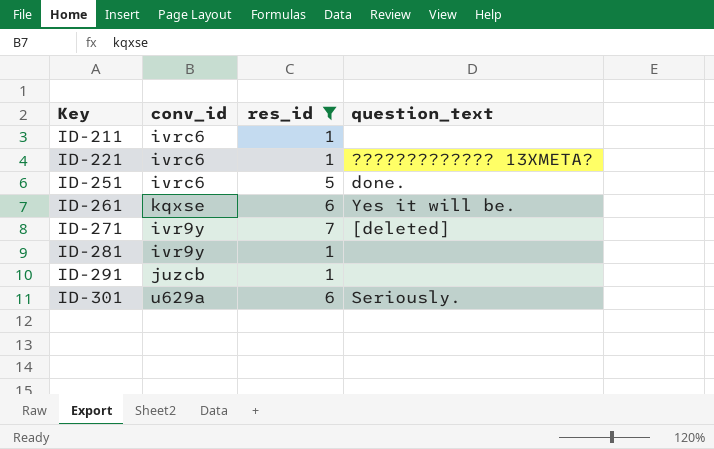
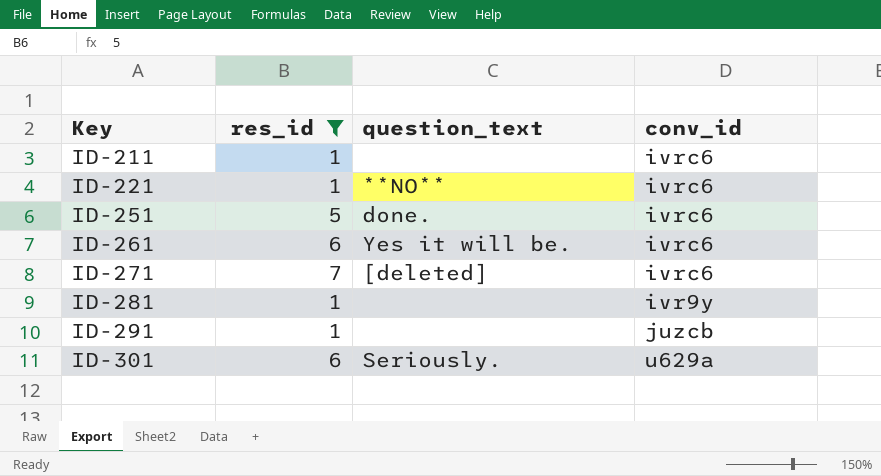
column conv_id | position: 2 -> 4
ID-221 | question_text: ????????????? 13XMETA? -> **NO**
ID-261 | conv_id: kqxse -> ivrc6
ID-271 | conv_id: ivr9y -> ivrc6

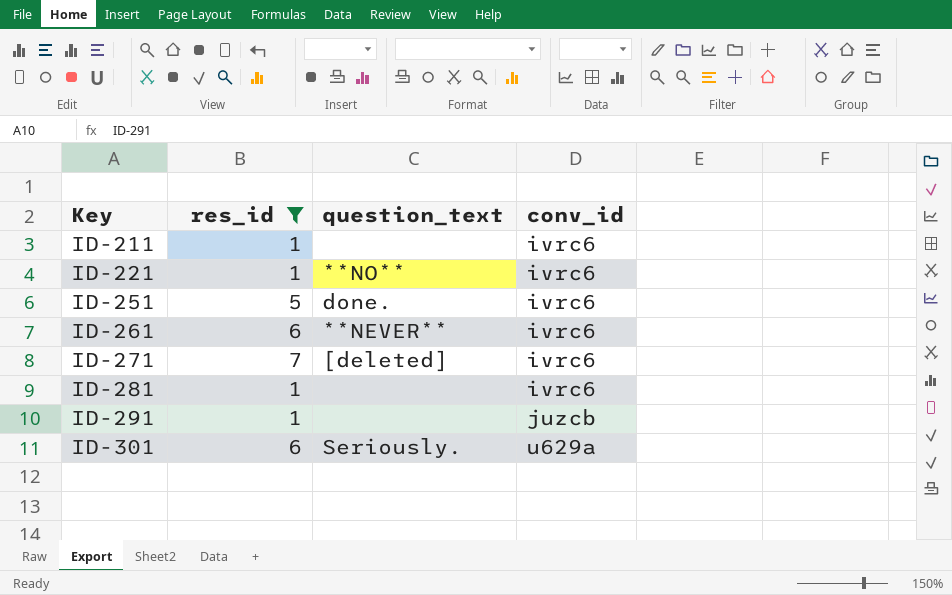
ID-261 | question_text: Yes it will be. -> **NEVER**
ID-281 | conv_id: ivr9y -> ivrc6

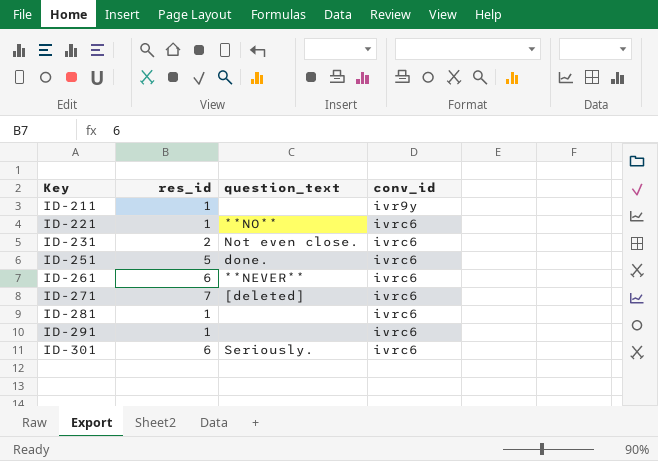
filter: res_id != 2 -> none
ID-211 | conv_id: ivrc6 -> ivr9y
ID-291 | conv_id: juzcb -> ivrc6
ID-301 | conv_id: u629a -> ivrc6

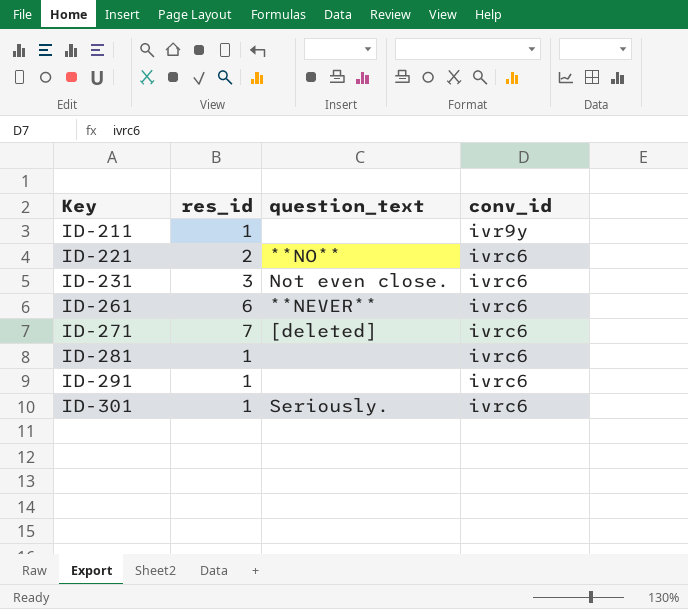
row ID-251: 5 | done. | ivrc6 -> none
ID-221 | res_id: 1 -> 2
ID-231 | res_id: 2 -> 3
ID-301 | res_id: 6 -> 1

